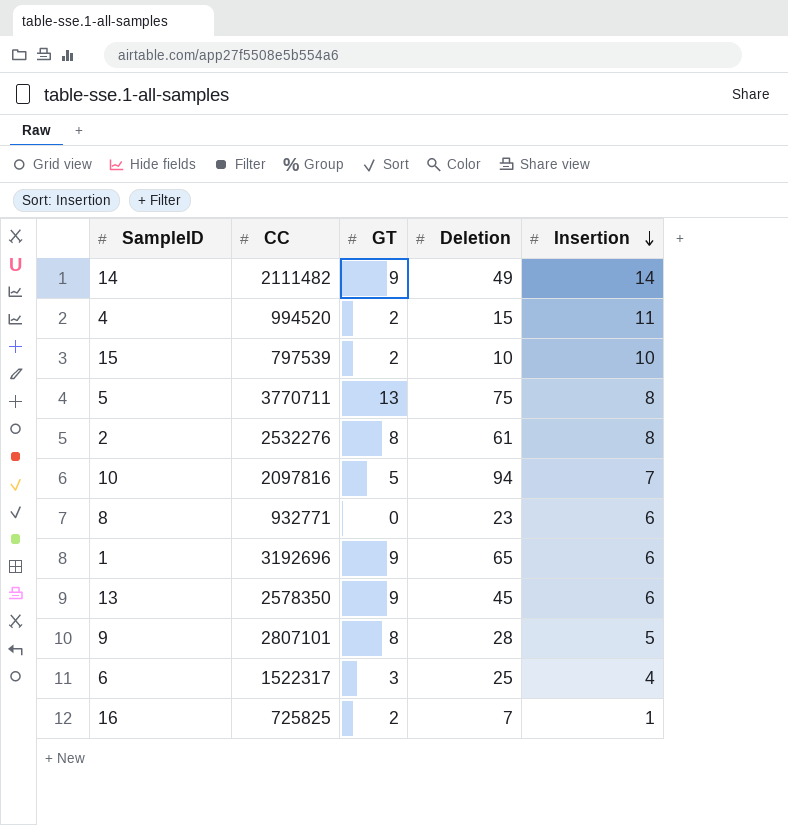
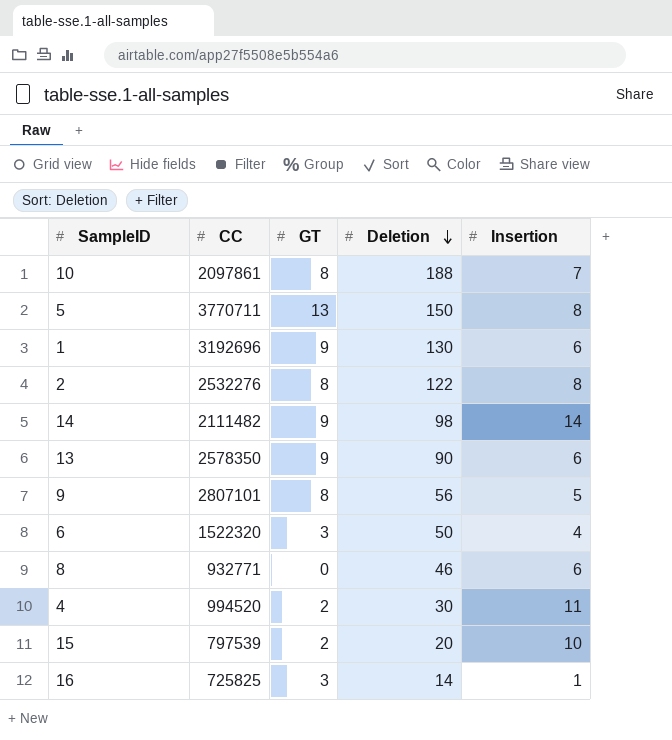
row order: Insertion descending -> Deletion descending
10 | CC: 2097816 -> 2097861
10 | GT: 5 -> 8
10 | Deletion: 94 -> 188
5 | Deletion: 75 -> 150
1 | Deletion: 65 -> 130
2 | Deletion: 61 -> 122
14 | Deletion: 49 -> 98
13 | Deletion: 45 -> 90
9 | Deletion: 28 -> 56
6 | CC: 1522317 -> 1522320
6 | Deletion: 25 -> 50
8 | Deletion: 23 -> 46
4 | Deletion: 15 -> 30
15 | Deletion: 10 -> 20
16 | GT: 2 -> 3
16 | Deletion: 7 -> 14

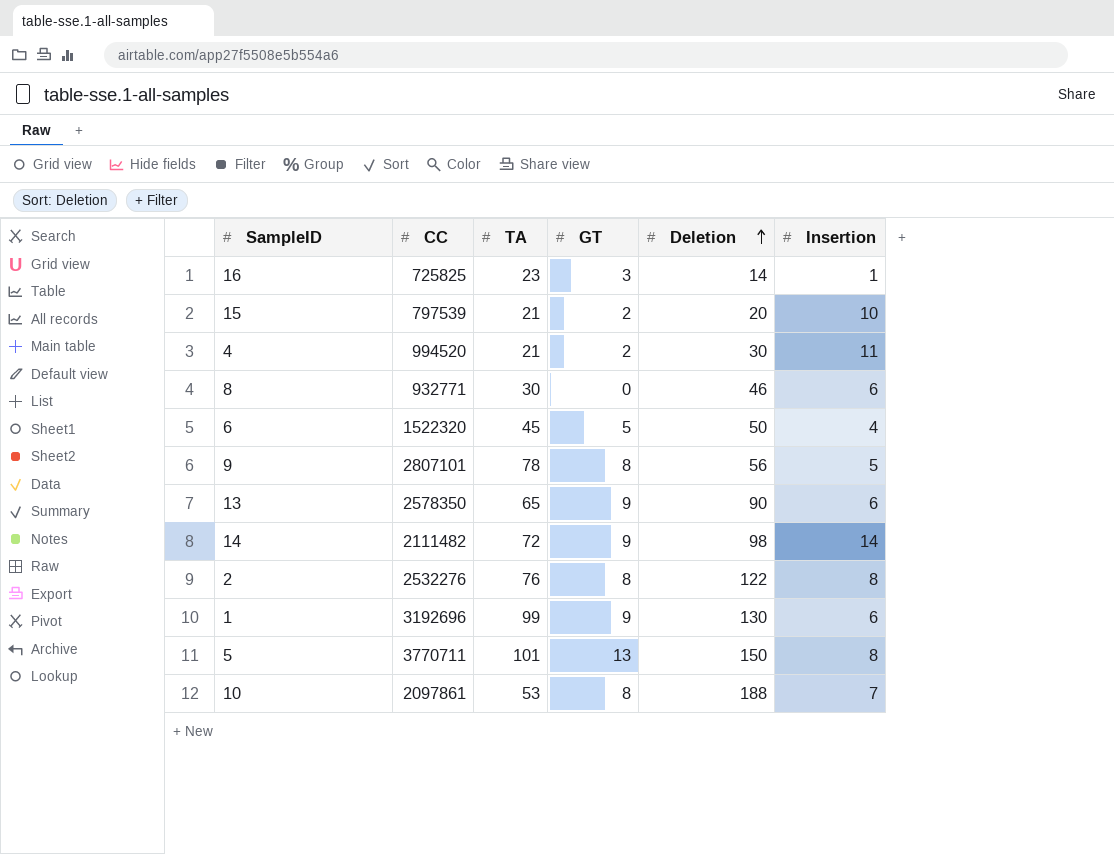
row order: Deletion descending -> Deletion ascending
column TA | position: none -> 3
6 | GT: 3 -> 5

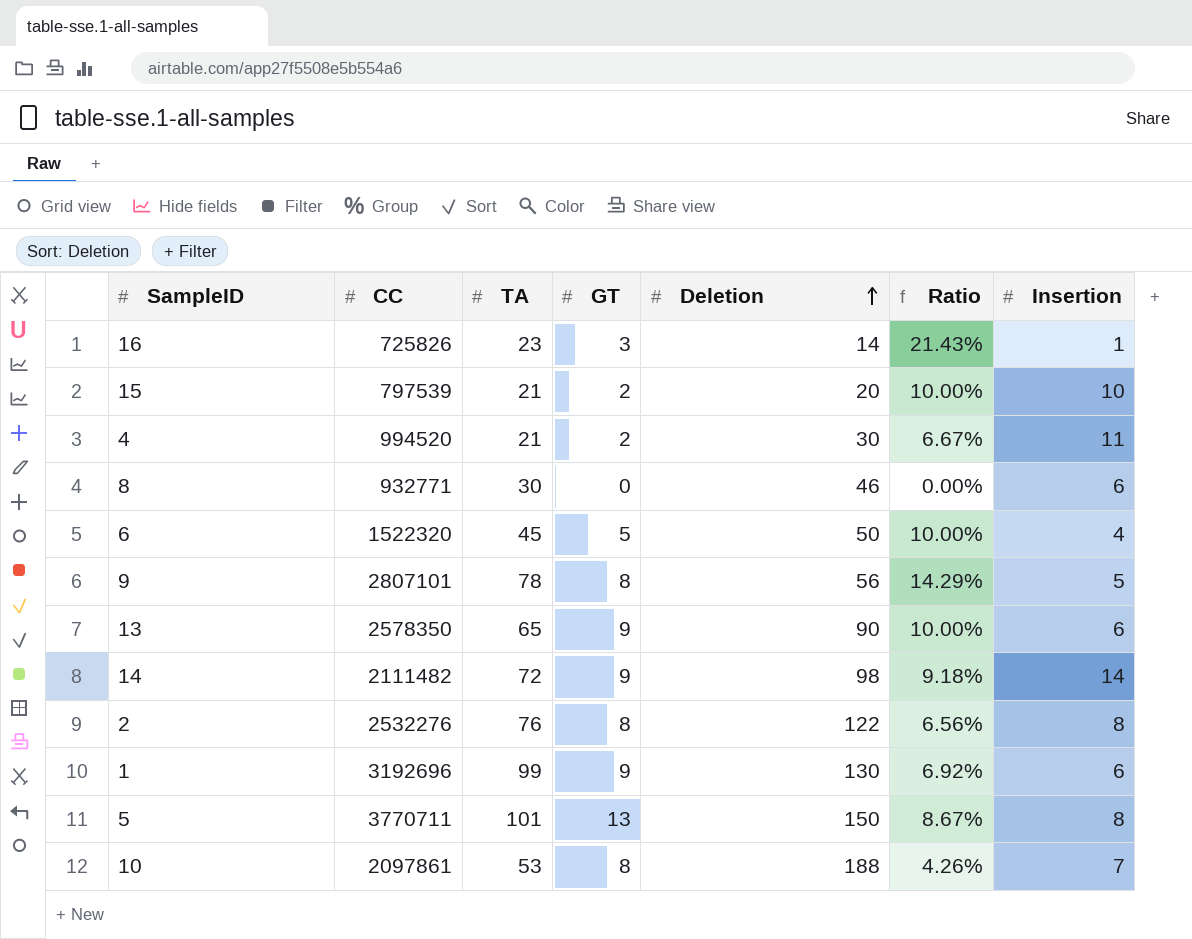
column Ratio | formula: none -> [GT] / [Deletion]
16 | CC: 725825 -> 725826

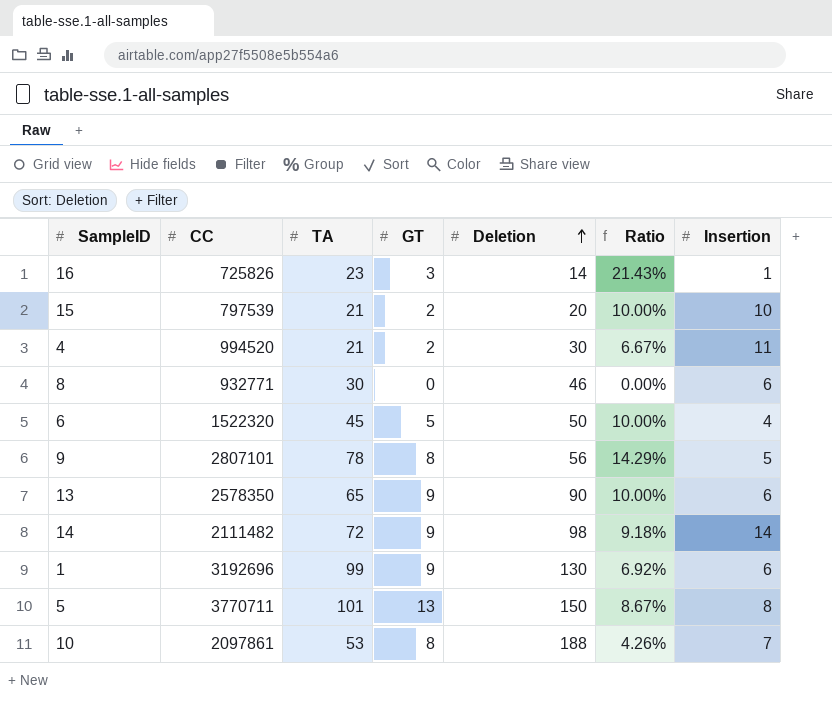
row 2: 2532276 | 76 | 8 | 122 | 6.56% | 8 -> none

